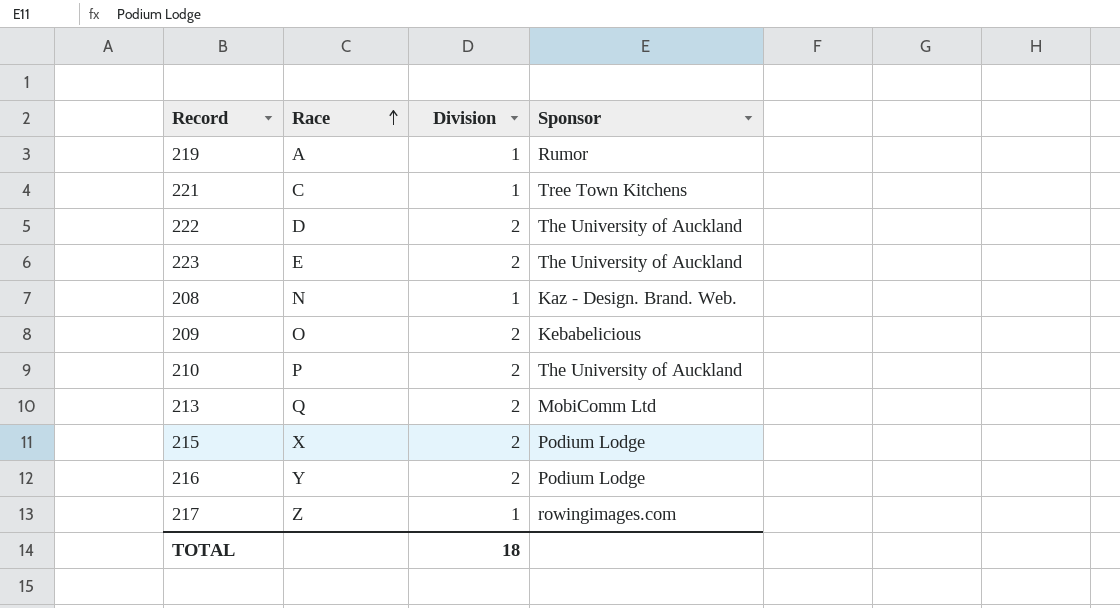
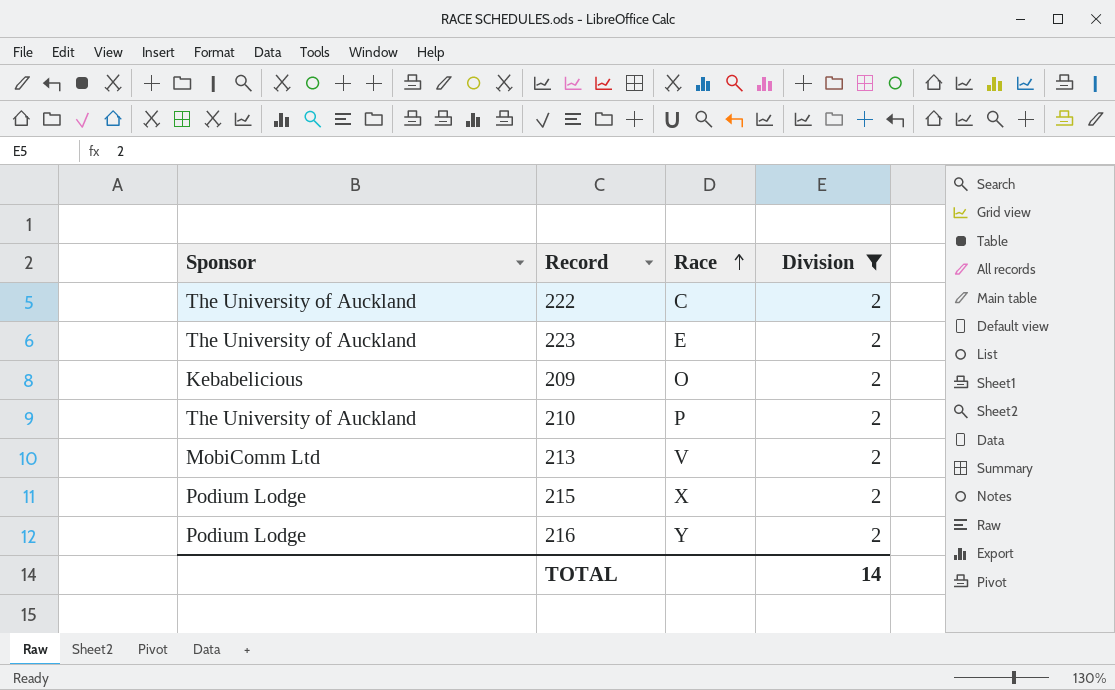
filter: none -> Division = 2
column Sponsor | position: 4 -> 1
222 | Race: D -> C
213 | Race: Q -> V
TOTAL | Division: 18 -> 14

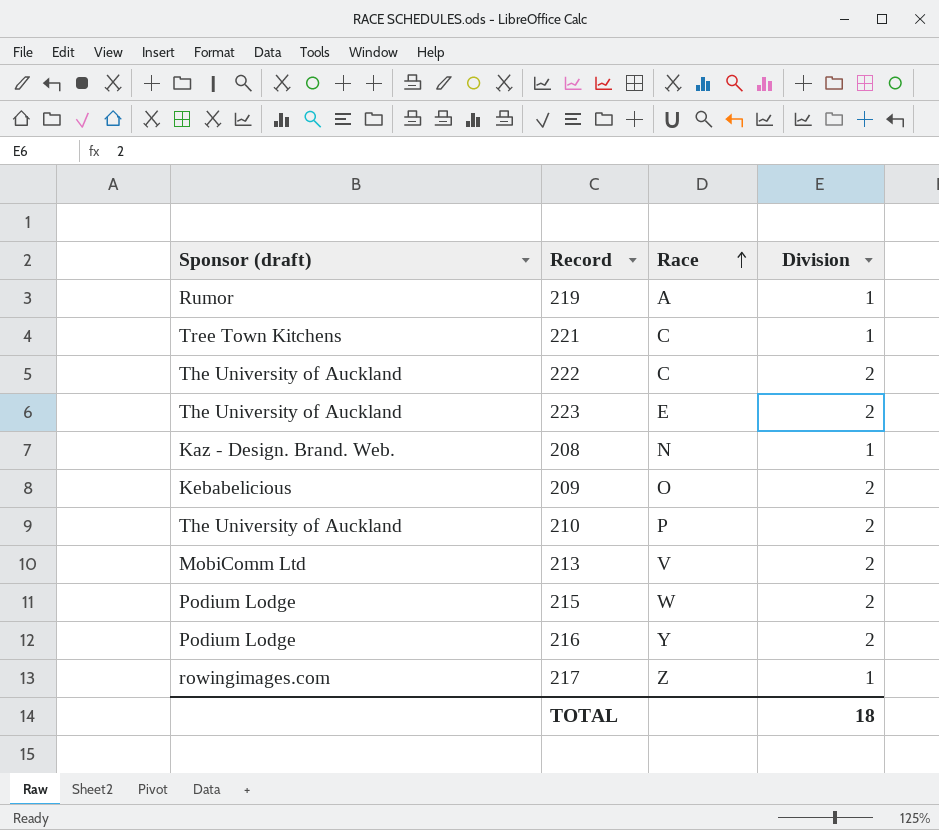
filter: Division = 2 -> none
column name: Sponsor -> Sponsor (draft)
215 | Race: X -> W
TOTAL | Division: 14 -> 18

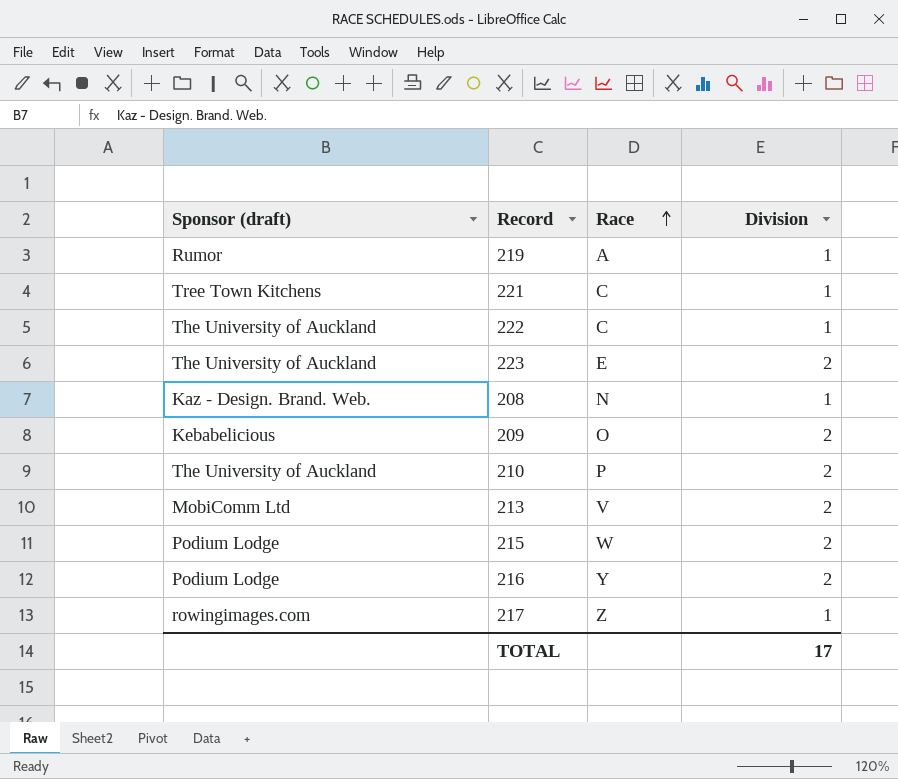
222 | Division: 2 -> 1
TOTAL | Division: 18 -> 17

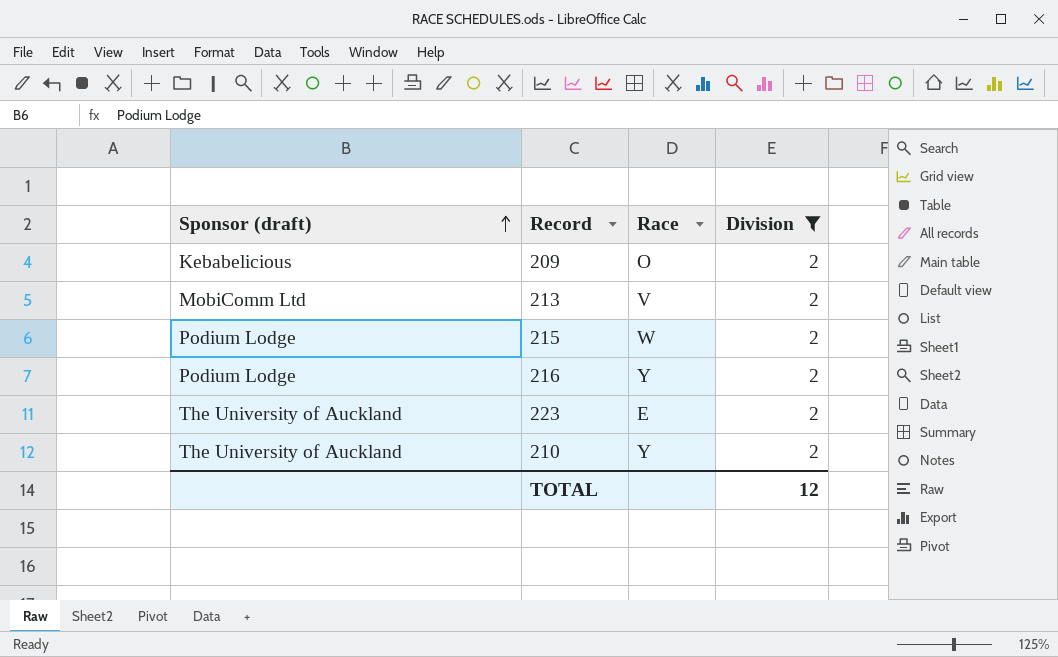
filter: none -> Division = 2
row order: Race ascending -> Sponsor (draft) ascending
210 | Race: P -> Y
TOTAL | Division: 17 -> 12

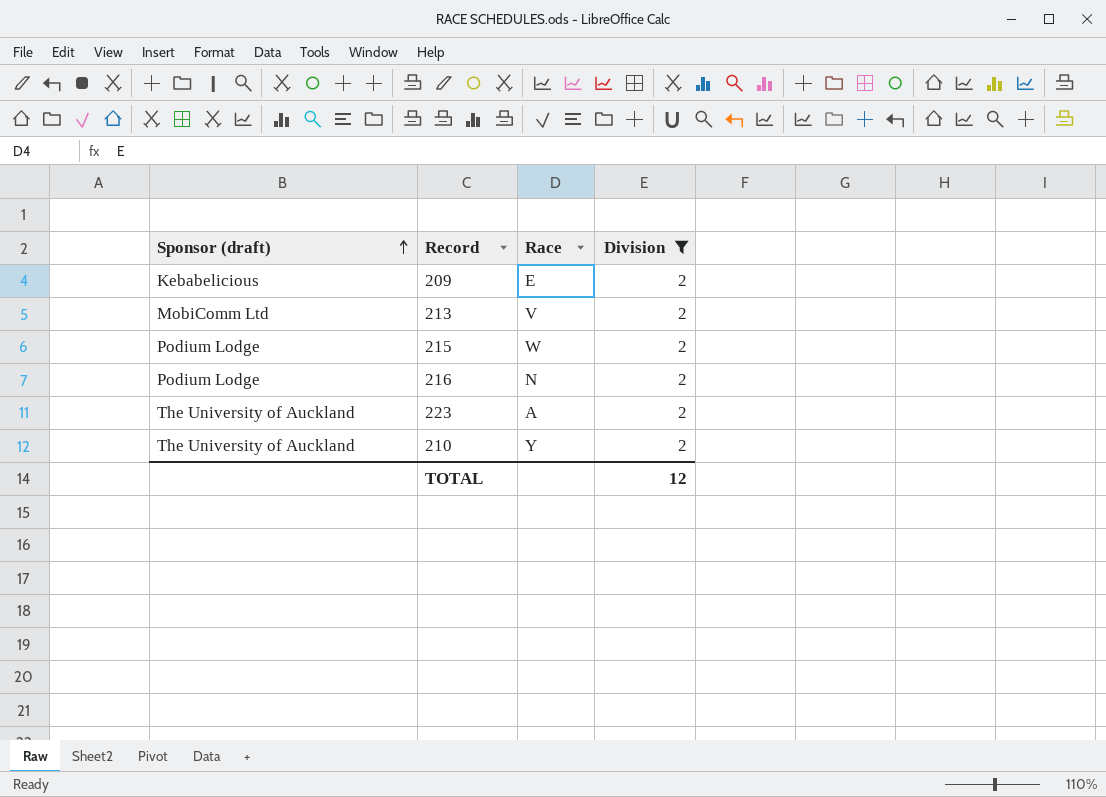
209 | Race: O -> E
216 | Race: Y -> N
223 | Race: E -> A

